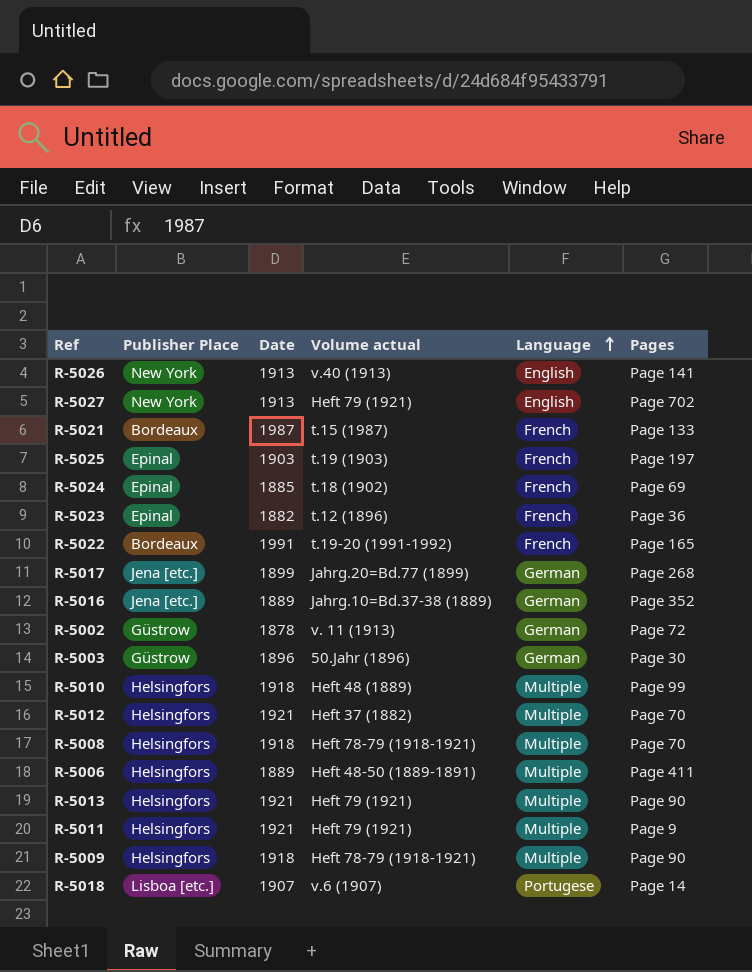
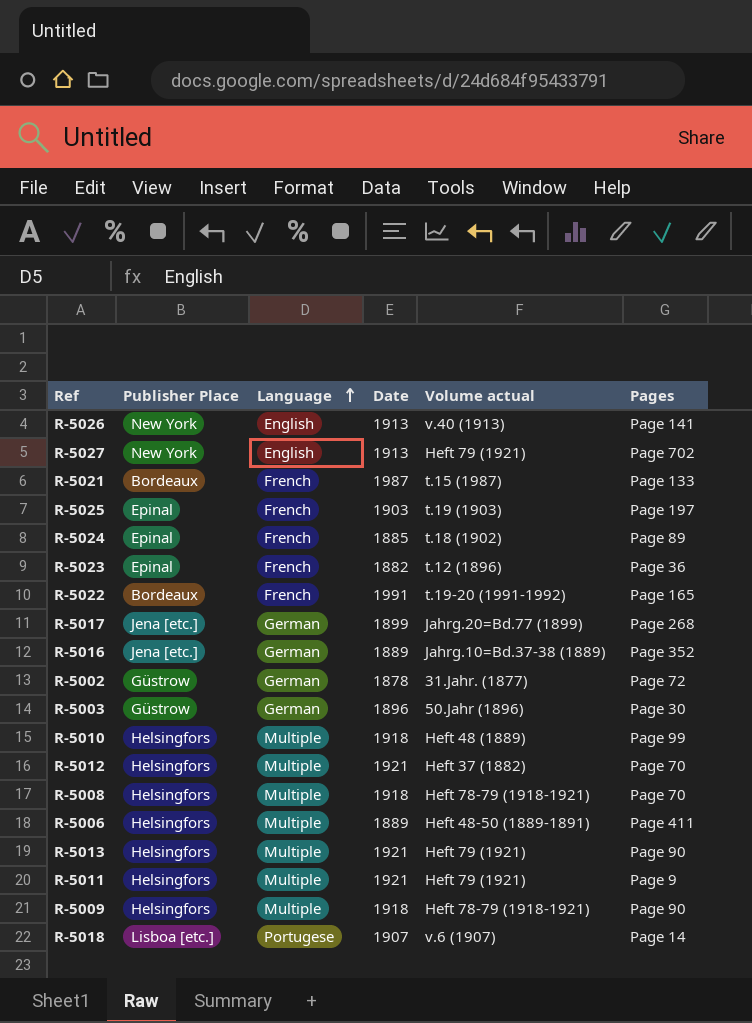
column Language | position: 5 -> 3
R-5024 | Pages: Page 69 -> Page 89
R-5002 | Volume actual: v. 11 (1913) -> 31.Jahr. (1877)

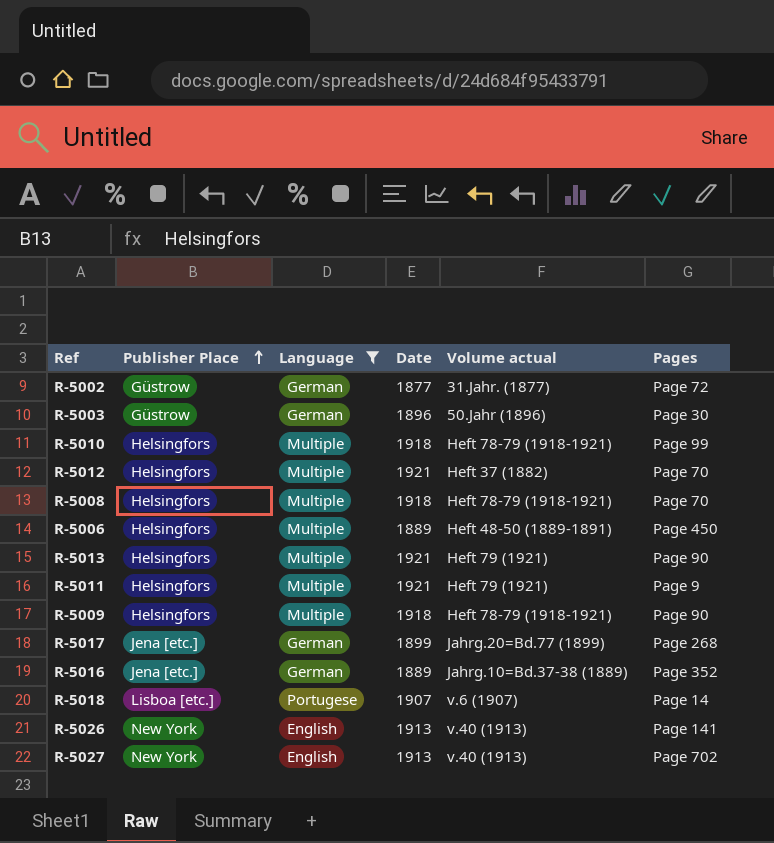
filter: none -> Language != French
row order: Language ascending -> Publisher Place ascending
R-5002 | Date: 1878 -> 1877
R-5010 | Volume actual: Heft 48 (1889) -> Heft 78-79 (1918-1921)
R-5006 | Pages: Page 411 -> Page 450
R-5027 | Volume actual: Heft 79 (1921) -> v.40 (1913)

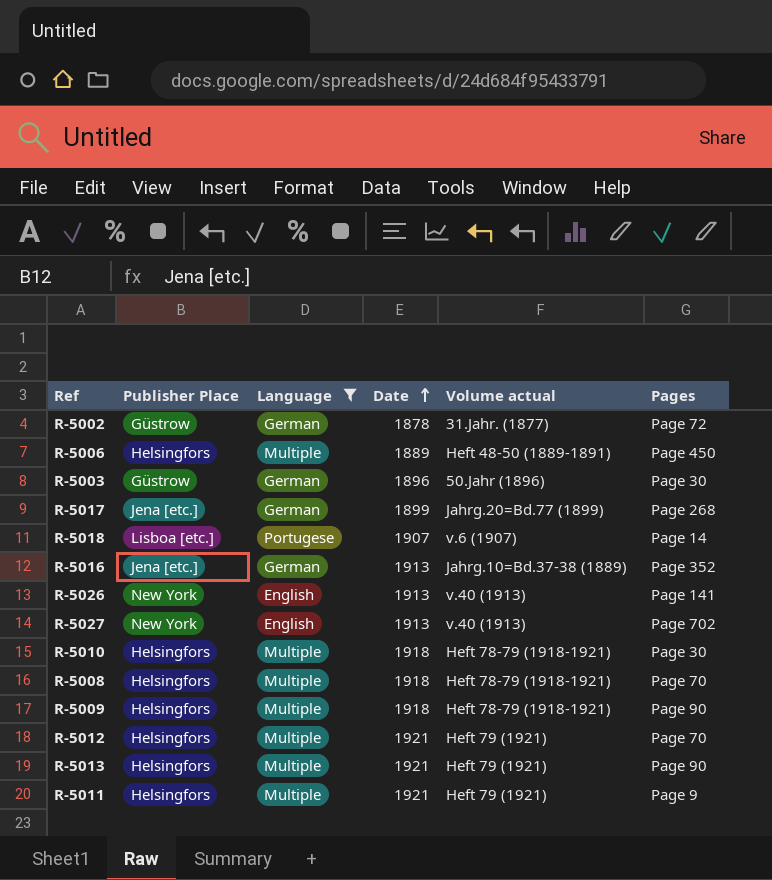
row order: Publisher Place ascending -> Date ascending
R-5002 | Date: 1877 -> 1878
R-5016 | Date: 1889 -> 1913
R-5010 | Pages: Page 99 -> Page 30
R-5012 | Volume actual: Heft 37 (1882) -> Heft 79 (1921)

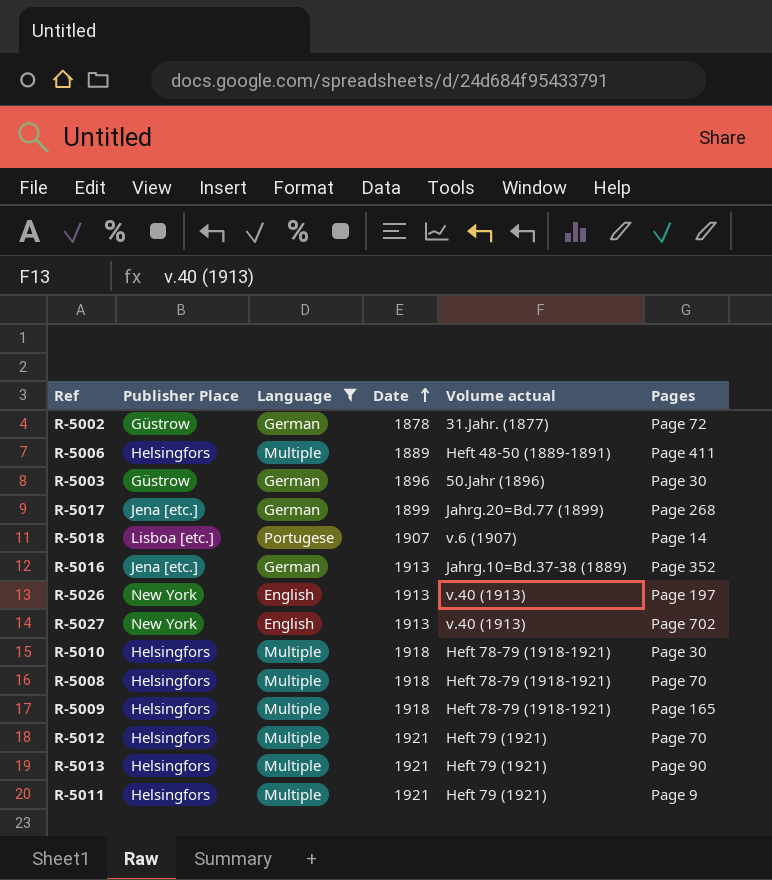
R-5006 | Pages: Page 450 -> Page 411
R-5026 | Pages: Page 141 -> Page 197
R-5009 | Pages: Page 90 -> Page 165

